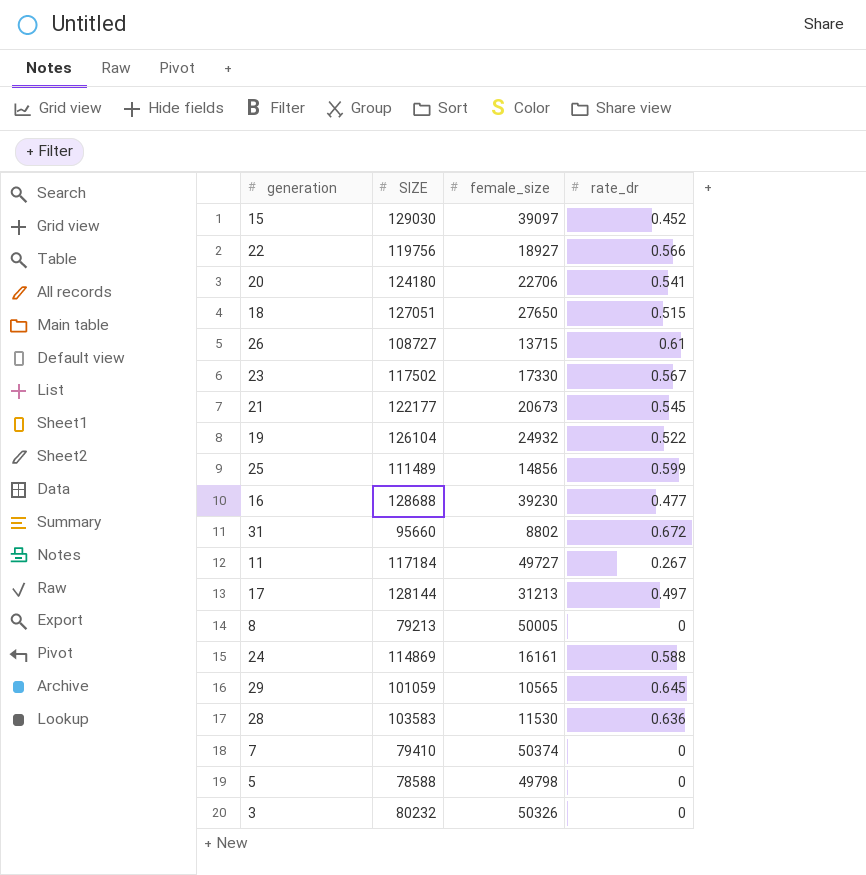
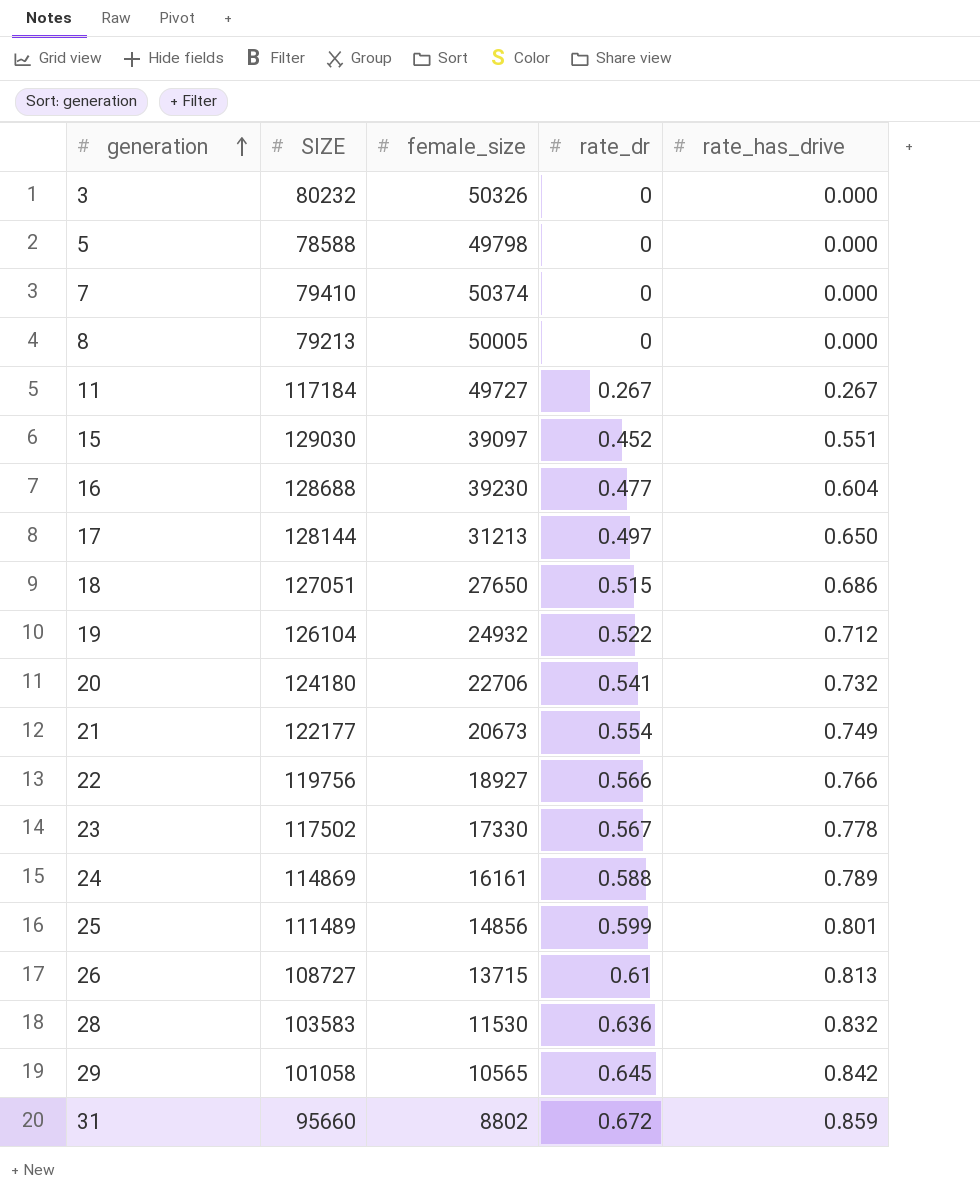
row order: none -> generation ascending
column rate_has_drive | position: none -> 5
21 | rate_dr: 0.545 -> 0.554
29 | SIZE: 101059 -> 101058

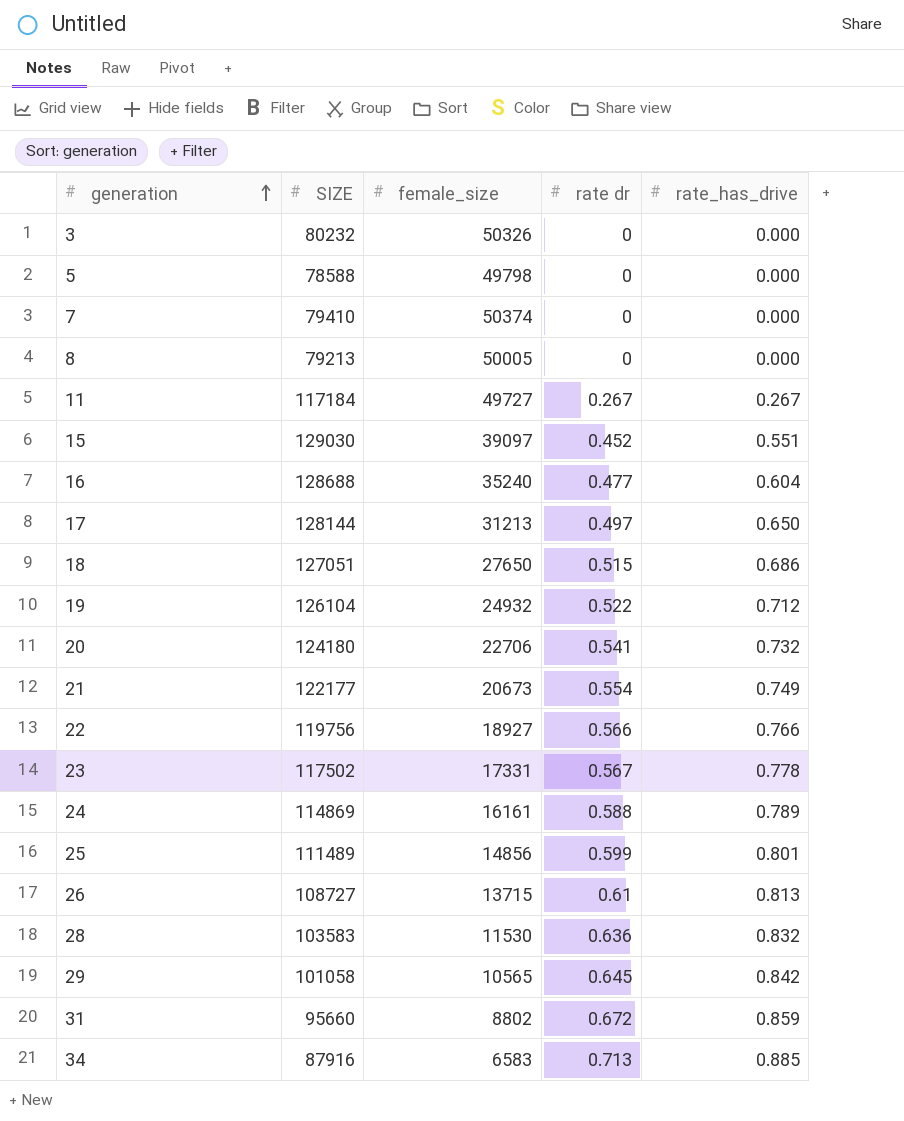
column name: rate_dr -> rate dr
16 | female_size: 39230 -> 35240
23 | female_size: 17330 -> 17331
row 34: none -> 87916 | 6583 | 0.713 | 0.885

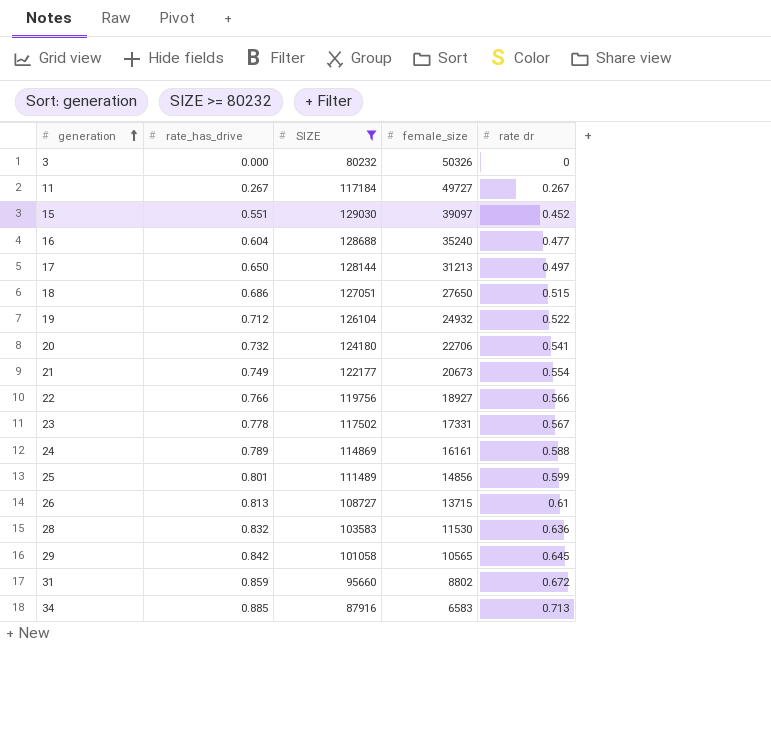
filter: none -> SIZE >= 80232
column rate_has_drive | position: 5 -> 2

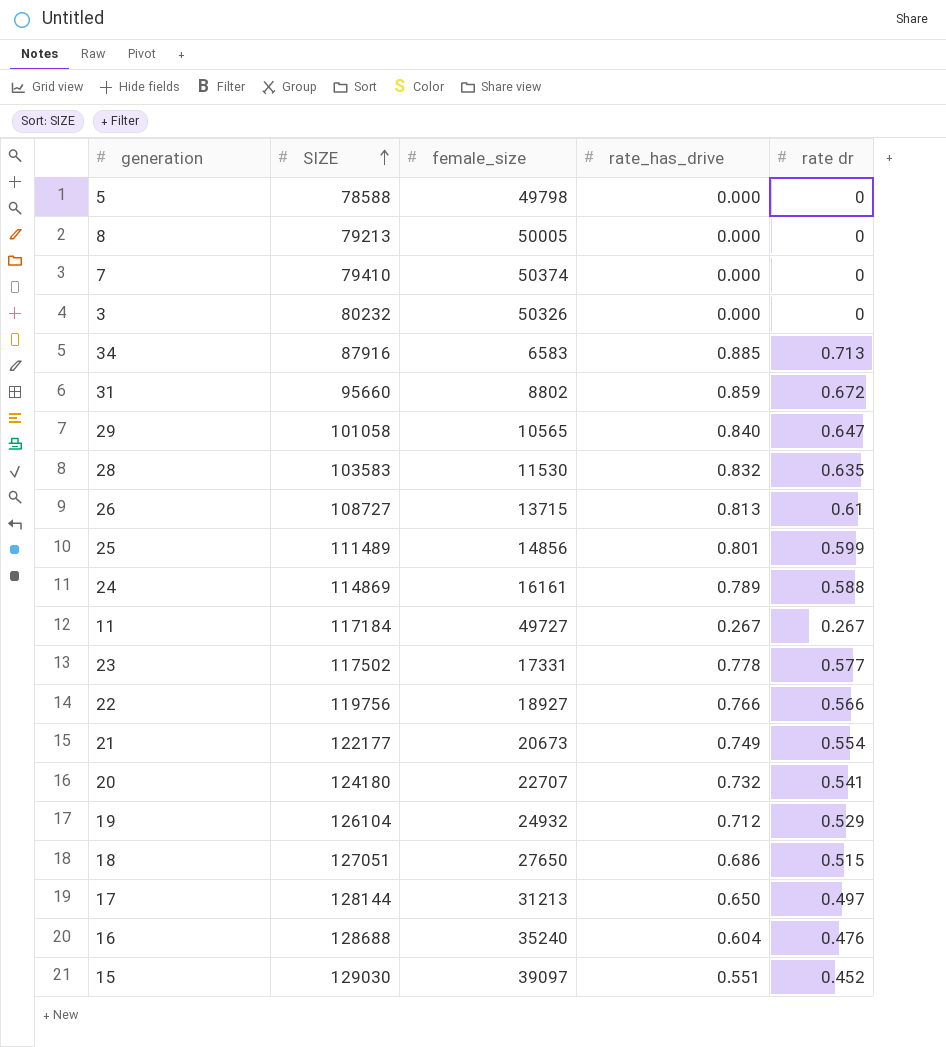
filter: SIZE >= 80232 -> none
row order: generation ascending -> SIZE ascending
column rate_has_drive | position: 2 -> 4
29 | rate_has_drive: 0.842 -> 0.840
29 | rate dr: 0.645 -> 0.647
28 | rate dr: 0.636 -> 0.635
23 | rate dr: 0.567 -> 0.577
20 | female_size: 22706 -> 22707
19 | rate dr: 0.522 -> 0.529
16 | rate dr: 0.477 -> 0.476

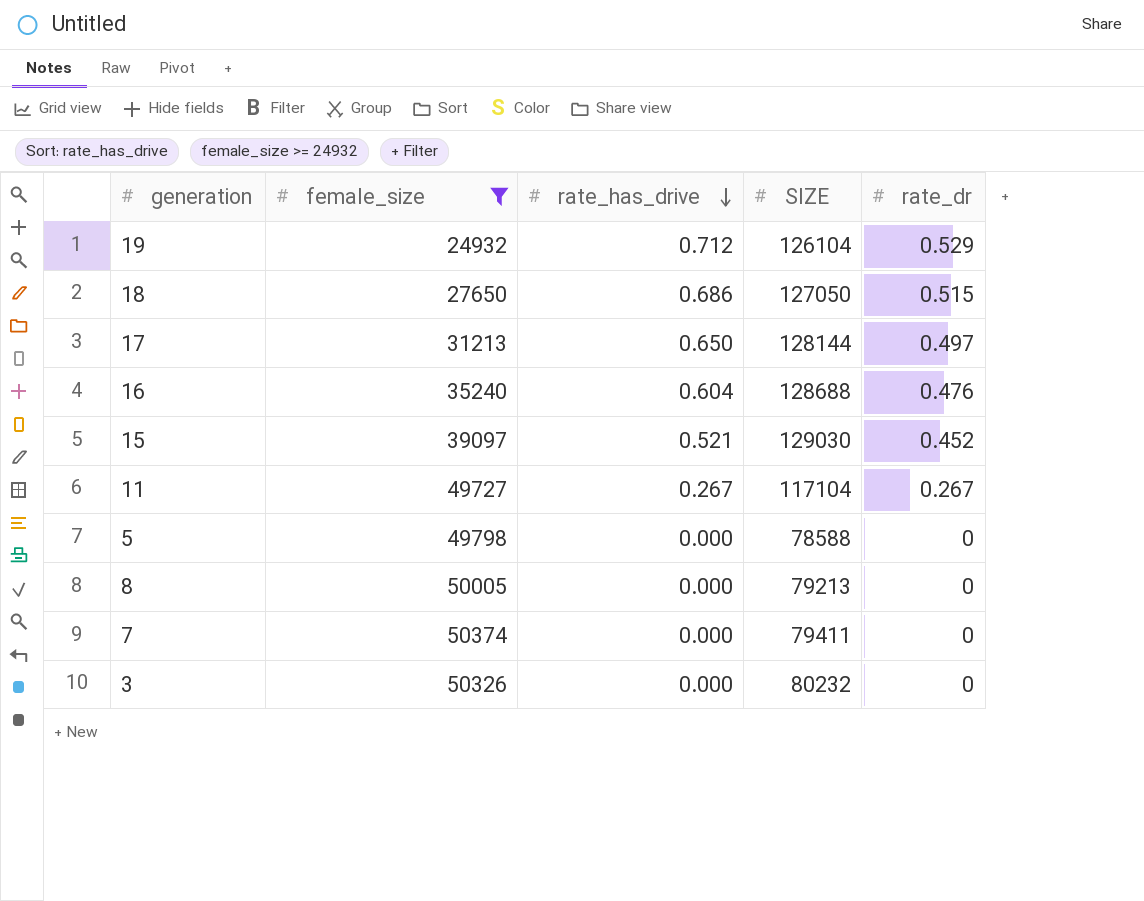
filter: none -> female_size >= 24932
row order: SIZE ascending -> rate_has_drive descending
column SIZE | position: 2 -> 4
column name: rate dr -> rate_dr
18 | SIZE: 127051 -> 127050
15 | rate_has_drive: 0.551 -> 0.521
11 | SIZE: 117184 -> 117104
7 | SIZE: 79410 -> 79411

